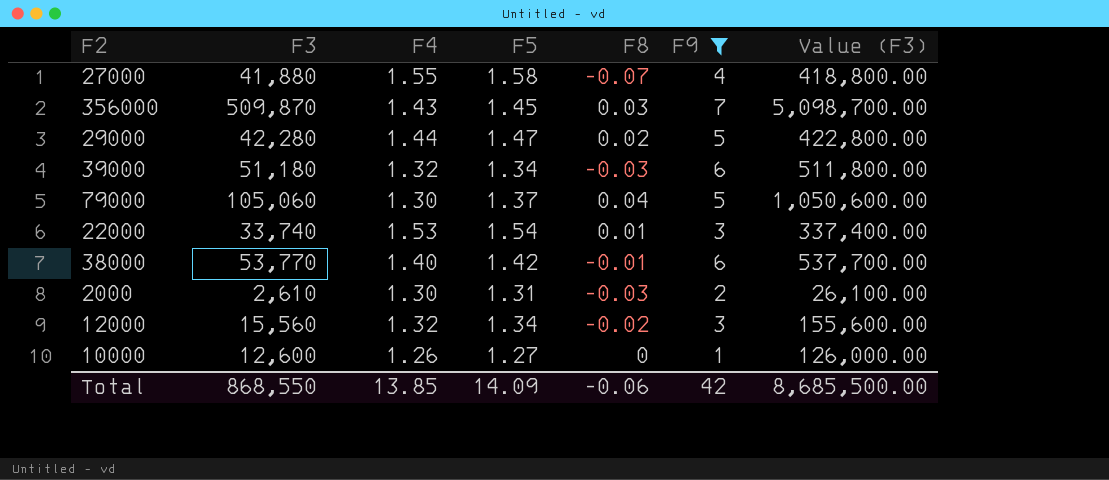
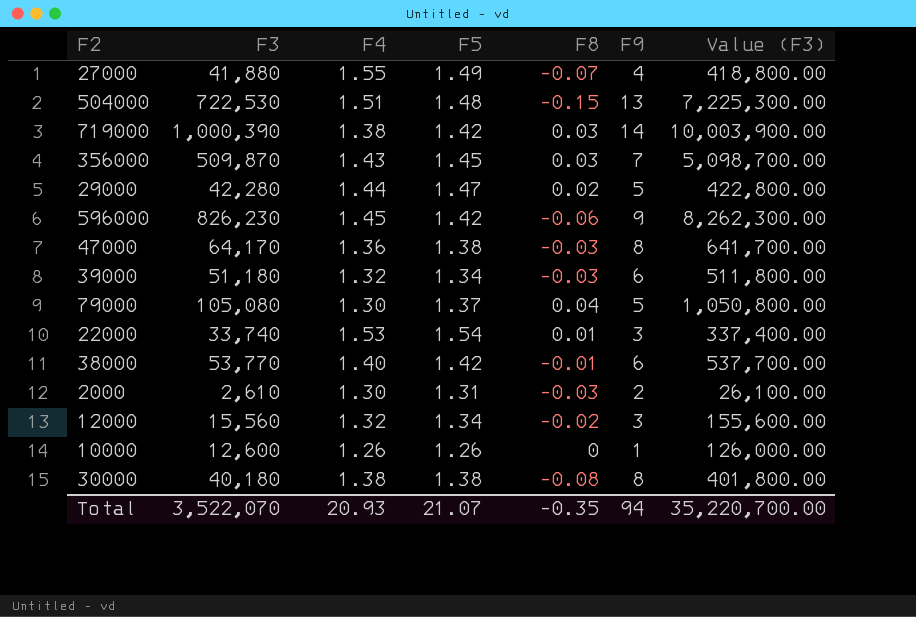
filter: F9 <= 7 -> none
27000 | F5: 1.58 -> 1.49
79000 | F3: 105,060 -> 105,080
79000 | Value (F3): 1,050,600.00 -> 1,050,800.00
10000 | F5: 1.27 -> 1.26
Total | F3: 868,550 -> 3,522,070
Total | F4: 13.85 -> 20.93
Total | F5: 14.09 -> 21.07
Total | F8: -0.06 -> -0.35
Total | F9: 42 -> 94
Total | Value (F3): 8,685,500.00 -> 35,220,700.00

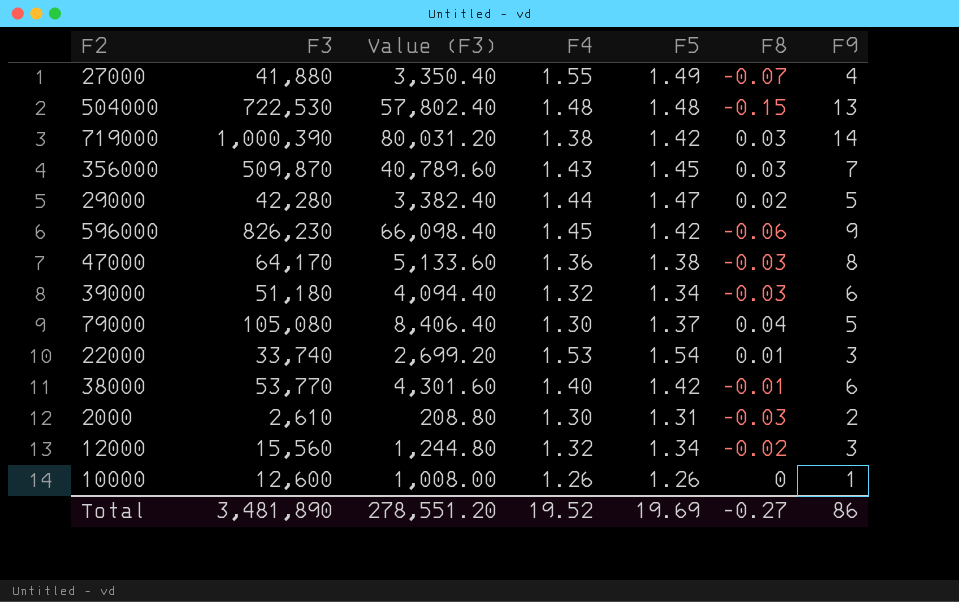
column Value (F3) | formula: [F3] * 10 -> [F3] * 0.08
column Value (F3) | position: 7 -> 3
row 30000: 40,180 | 1.38 | 1.38 | -0.08 | 8 | 401,800.00 -> none
504000 | F4: 1.51 -> 1.48
Total | F3: 3,522,070 -> 3,481,890
Total | Value (F3): 35,220,700.00 -> 278,551.20
Total | F4: 20.93 -> 19.52
Total | F5: 21.07 -> 19.69
Total | F8: -0.35 -> -0.27
Total | F9: 94 -> 86

